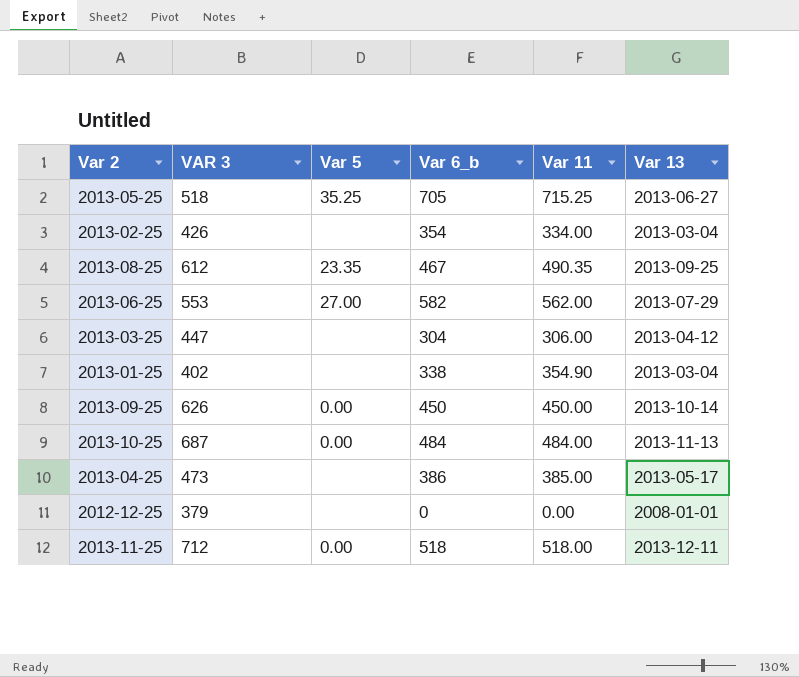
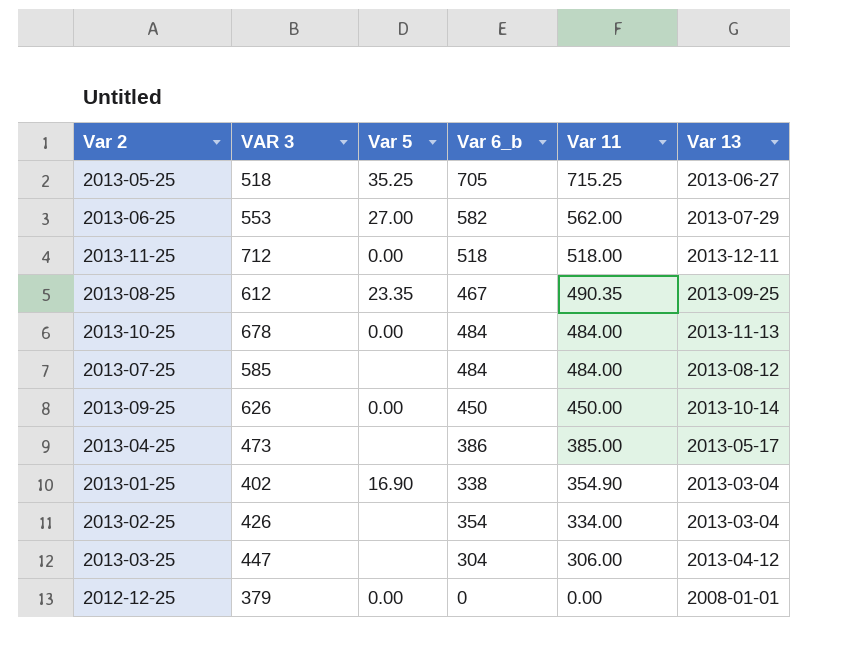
row order: none -> Var 11 descending
2013-10-25 | VAR 3: 687 -> 678
row 2013-07-25: none -> 585 | none | 484 | 484.00 | 2013-08-12
2013-01-25 | Var 5: none -> 16.90
2012-12-25 | Var 5: none -> 0.00

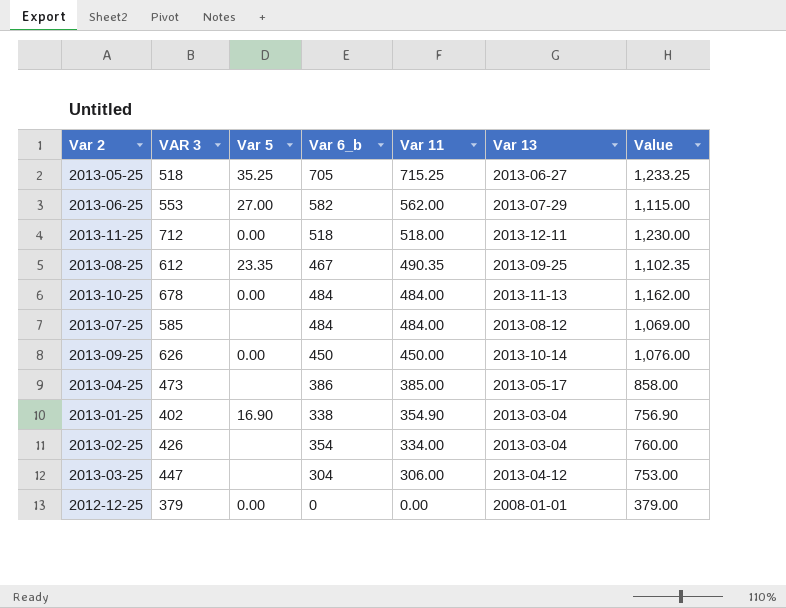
column Value | formula: none -> [VAR 3] + [Var 11]

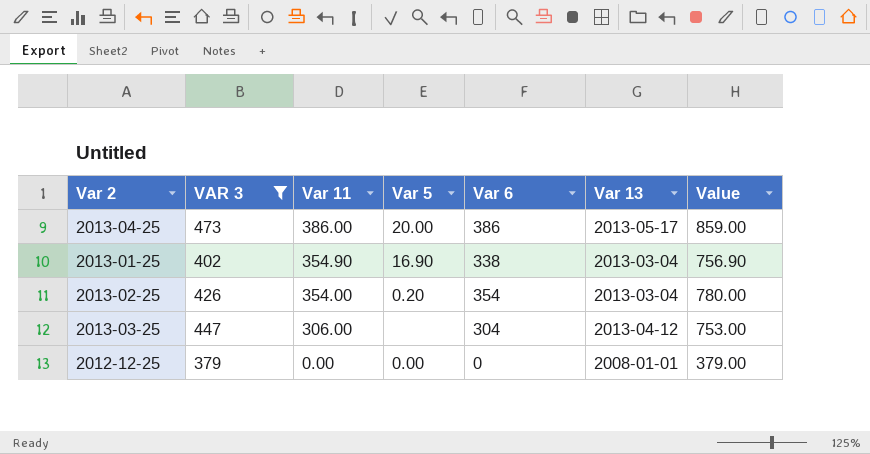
filter: none -> VAR 3 <= 473
column Var 11 | position: 5 -> 3
column name: Var 6_b -> Var 6
2013-04-25 | Var 11: 385.00 -> 386.00
2013-04-25 | Var 5: none -> 20.00
2013-04-25 | Value: 858.00 -> 859.00
2013-02-25 | Var 11: 334.00 -> 354.00
2013-02-25 | Var 5: none -> 0.20
2013-02-25 | Value: 760.00 -> 780.00

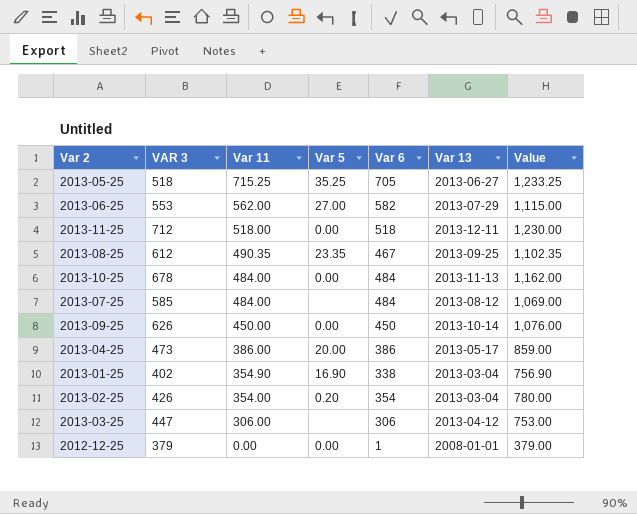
filter: VAR 3 <= 473 -> none
2013-03-25 | Var 6: 304 -> 306
2012-12-25 | Var 6: 0 -> 1

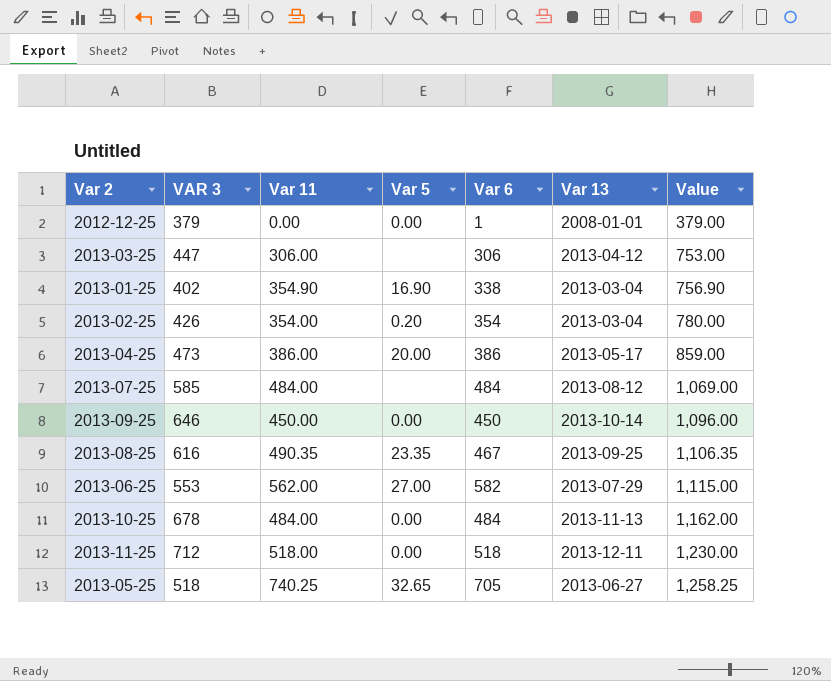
row order: Var 11 descending -> Value ascending
2013-09-25 | VAR 3: 626 -> 646
2013-09-25 | Value: 1,076.00 -> 1,096.00
2013-08-25 | VAR 3: 612 -> 616
2013-08-25 | Value: 1,102.35 -> 1,106.35
2013-05-25 | Var 11: 715.25 -> 740.25
2013-05-25 | Var 5: 35.25 -> 32.65
2013-05-25 | Value: 1,233.25 -> 1,258.25

